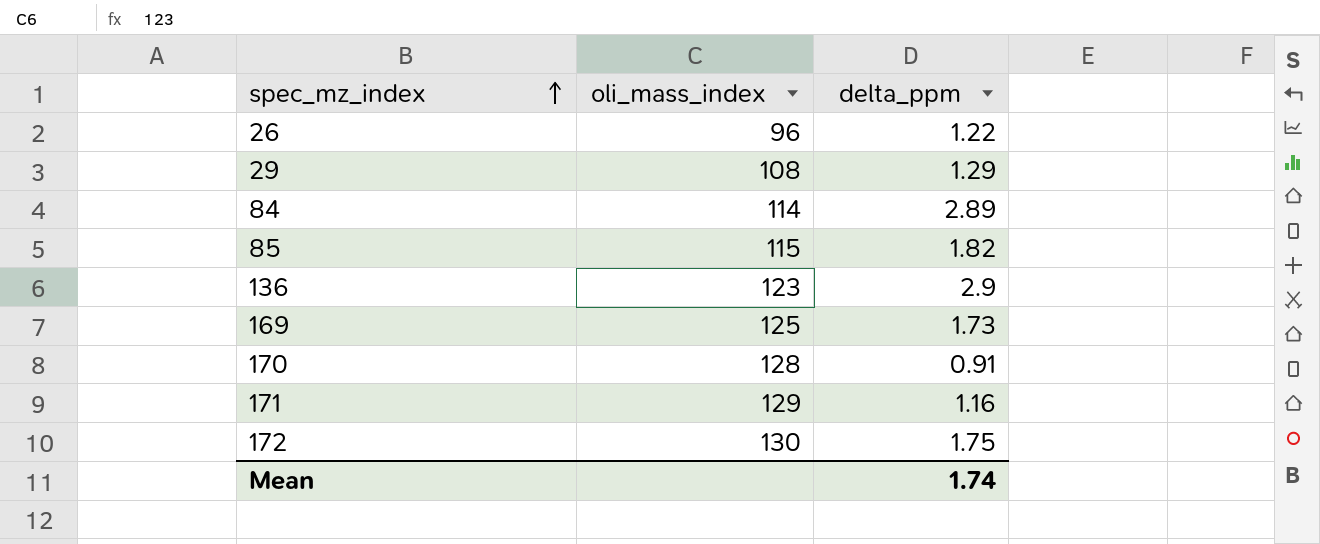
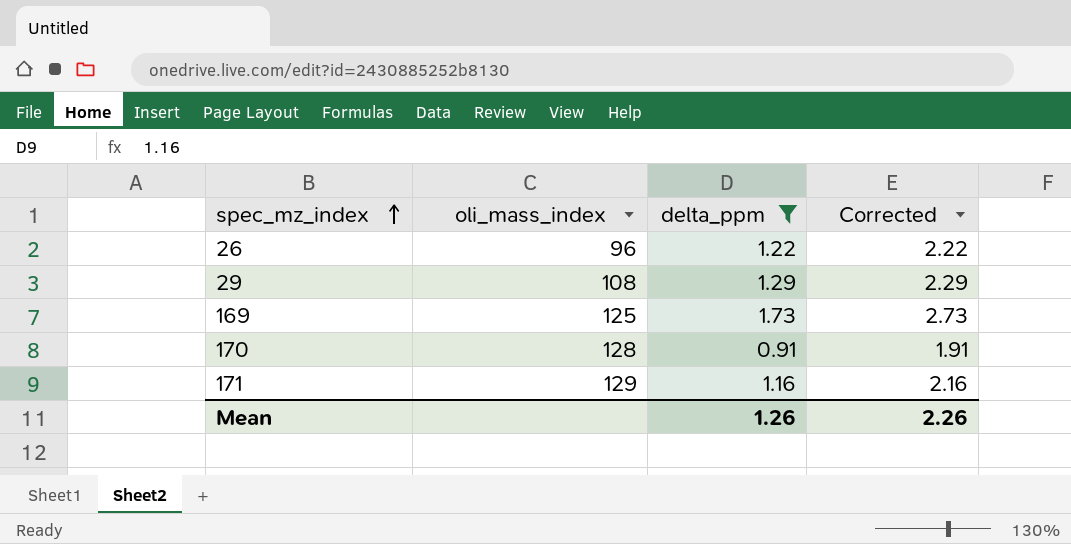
filter: none -> delta_ppm <= 1.73
column Corrected | formula: none -> [delta_ppm] + 1
Mean | delta_ppm: 1.74 -> 1.26

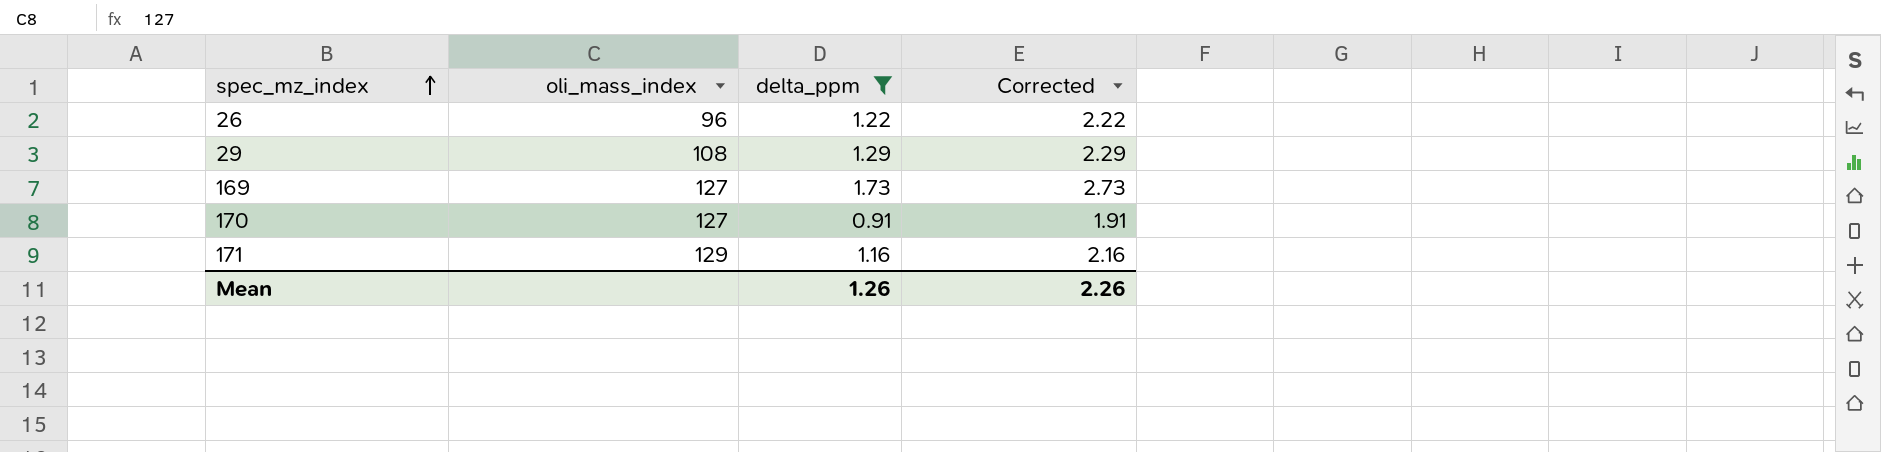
169 | oli_mass_index: 125 -> 127
170 | oli_mass_index: 128 -> 127

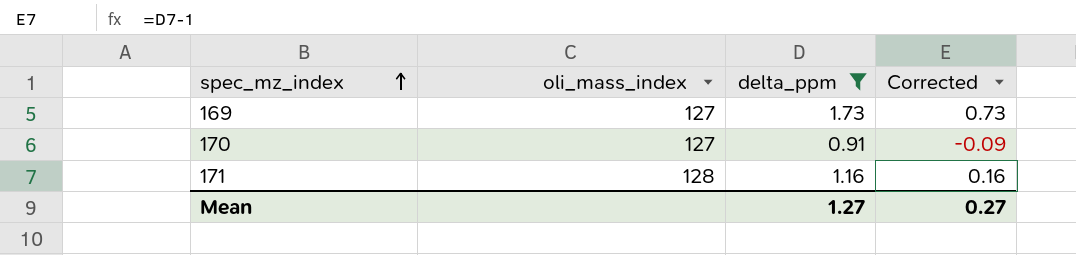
column Corrected | formula: [delta_ppm] + 1 -> [delta_ppm] - 1
row 26: 96 | 1.22 | 2.22 -> none
row 29: 108 | 1.29 | 2.29 -> none
171 | oli_mass_index: 129 -> 128
Mean | delta_ppm: 1.26 -> 1.27
Mean | Corrected: 2.26 -> 0.27

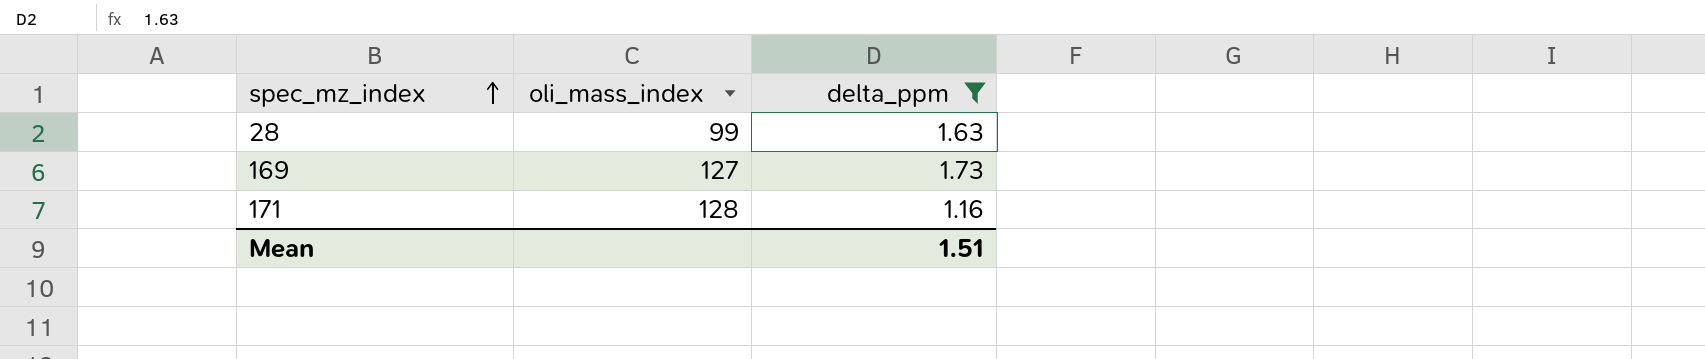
column Corrected | formula: [delta_ppm] - 1 -> none
row 170: 127 | 0.91 | -0.09 -> none
row 28: none -> 99 | 1.63
Mean | delta_ppm: 1.27 -> 1.51

